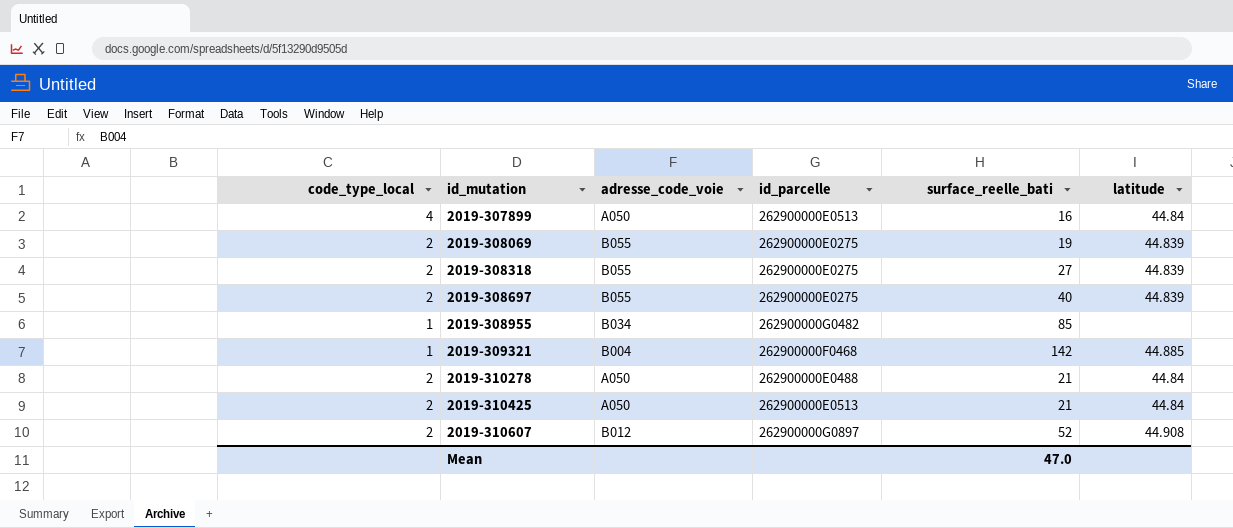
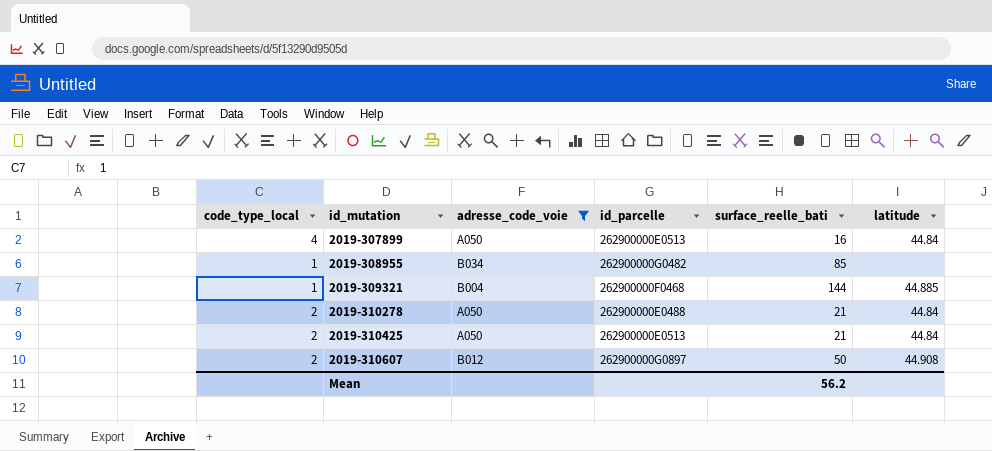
filter: none -> adresse_code_voie != B055
2019-309321 | surface_reelle_bati: 142 -> 144
2019-310607 | surface_reelle_bati: 52 -> 50
Mean | surface_reelle_bati: 47.0 -> 56.2

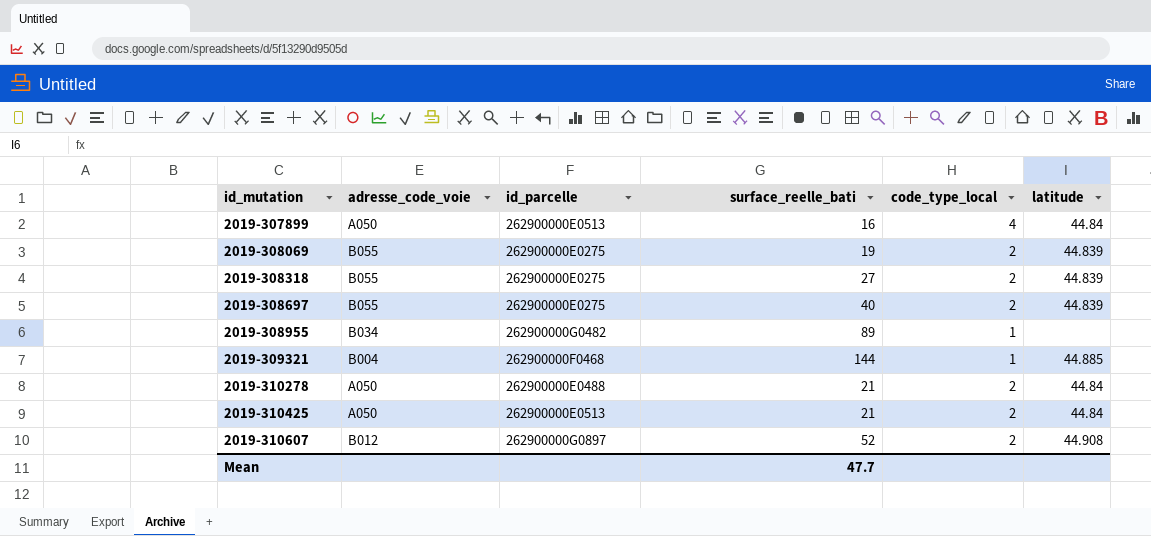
filter: adresse_code_voie != B055 -> none
column code_type_local | position: 1 -> 5
2019-308955 | surface_reelle_bati: 85 -> 89
2019-310607 | surface_reelle_bati: 50 -> 52
Mean | surface_reelle_bati: 56.2 -> 47.7

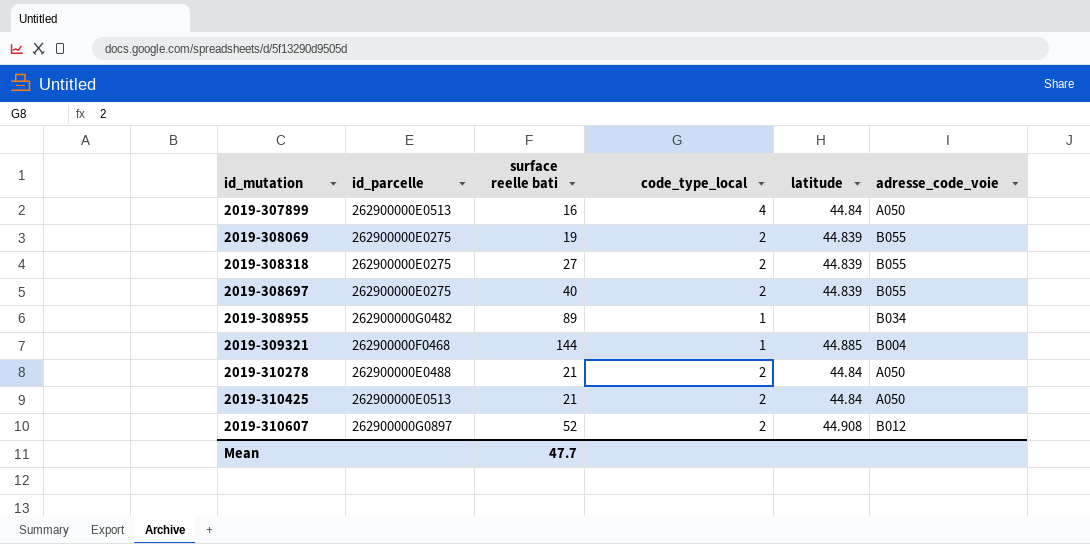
column name: surface_reelle_bati -> surface reelle bati
column adresse_code_voie | position: 2 -> 6

